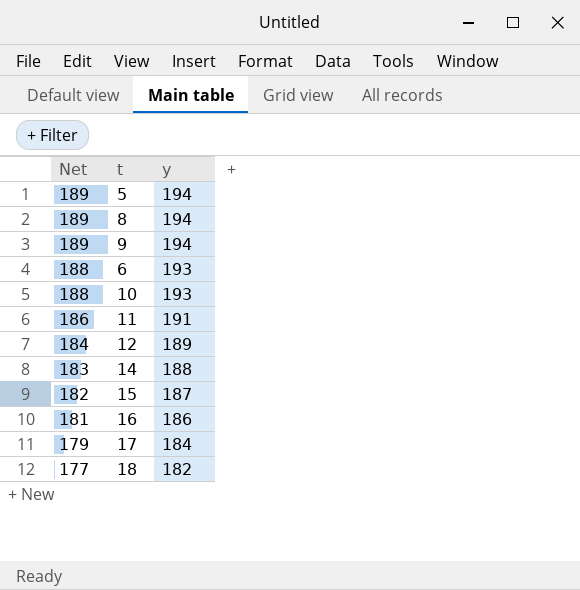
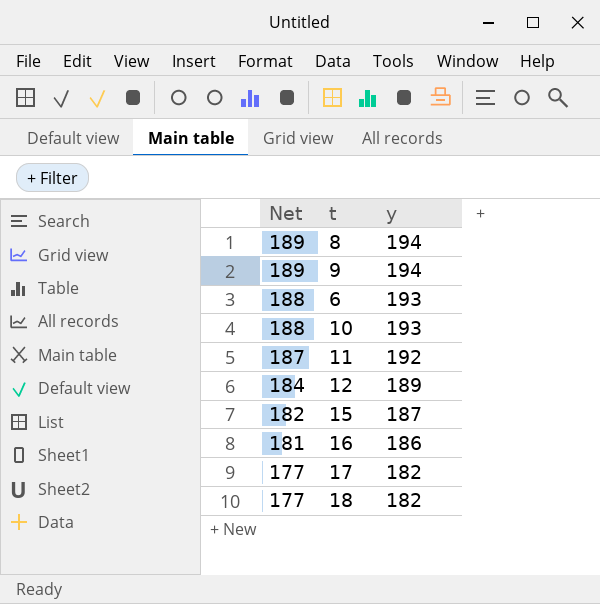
row 5: 189 | 194 -> none
row 14: 183 | 188 -> none
11 | Net: 186 -> 187
11 | y: 191 -> 192
17 | Net: 179 -> 177
17 | y: 184 -> 182

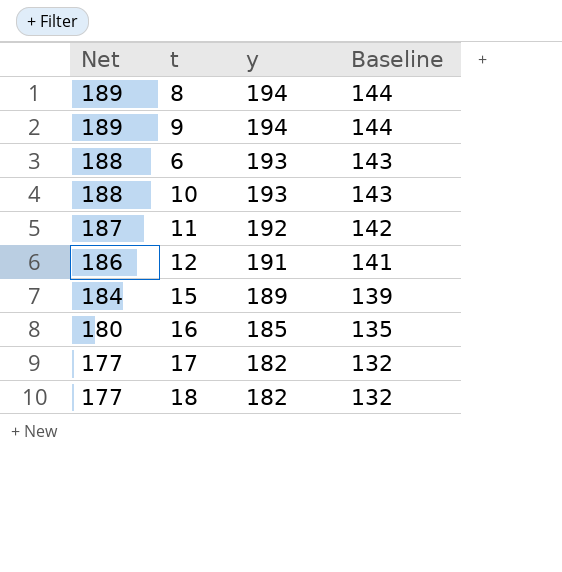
column Baseline | formula: none -> [y] - 50
12 | Net: 184 -> 186
12 | y: 189 -> 191
15 | Net: 182 -> 184
15 | y: 187 -> 189
16 | Net: 181 -> 180
16 | y: 186 -> 185

